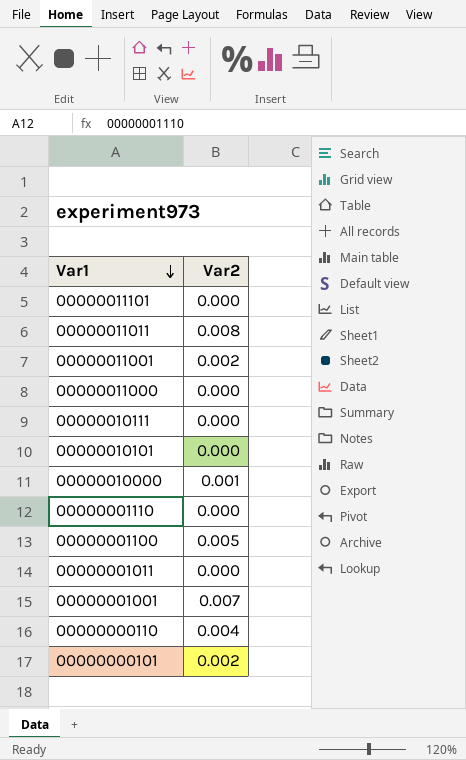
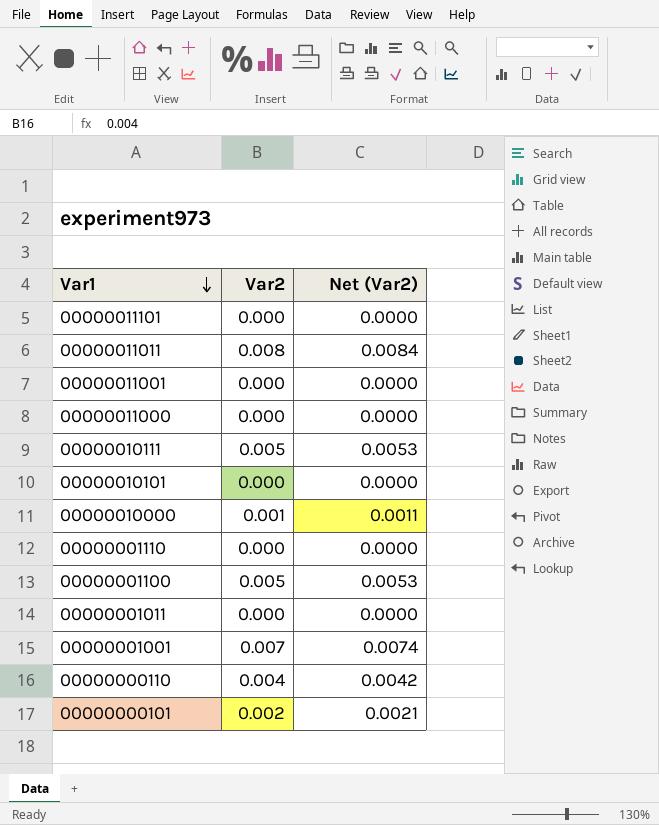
column Net (Var2) | formula: none -> [Var2] * 1.05
00000011001 | Var2: 0.002 -> 0.000
00000010111 | Var2: 0.000 -> 0.005

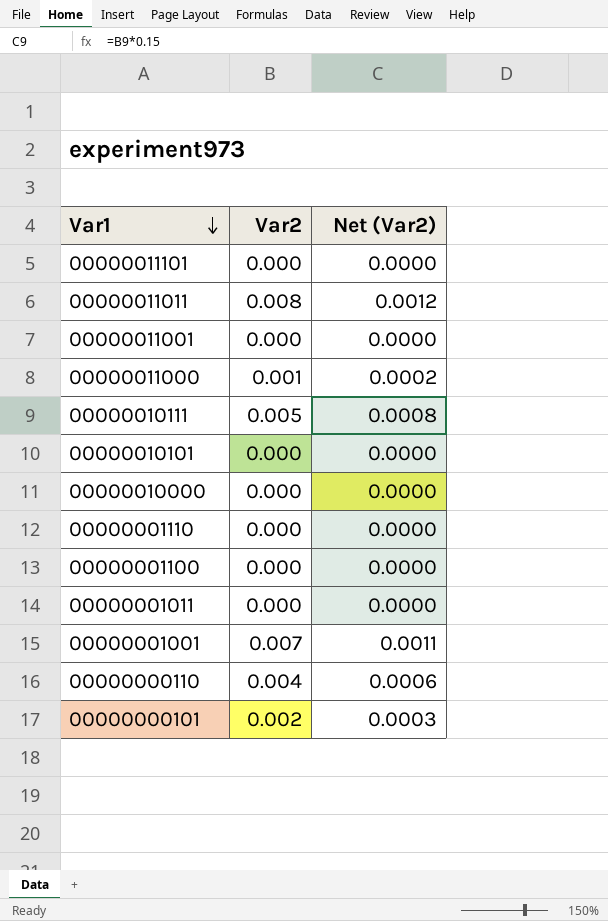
column Net (Var2) | formula: [Var2] * 1.05 -> [Var2] * 0.15
00000011000 | Var2: 0.000 -> 0.001
00000010000 | Var2: 0.001 -> 0.000
00000001100 | Var2: 0.005 -> 0.000

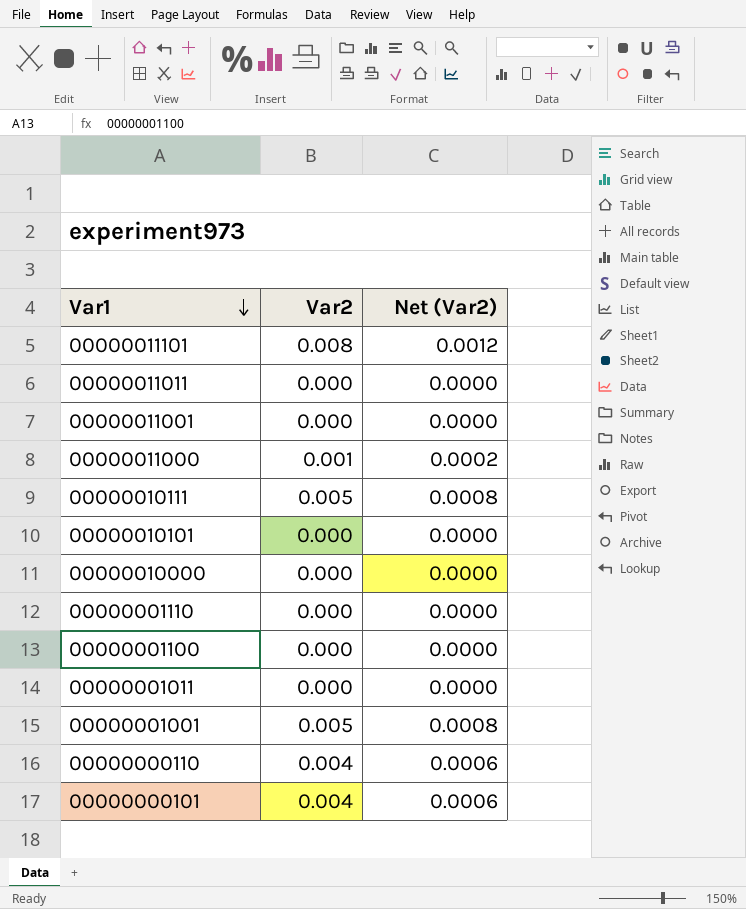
00000011101 | Var2: 0.000 -> 0.008
00000011101 | Net (Var2): 0.0000 -> 0.0012
00000011011 | Var2: 0.008 -> 0.000
00000011011 | Net (Var2): 0.0012 -> 0.0000
00000001001 | Var2: 0.007 -> 0.005
00000001001 | Net (Var2): 0.0011 -> 0.0008
00000000101 | Var2: 0.002 -> 0.004
00000000101 | Net (Var2): 0.0003 -> 0.0006

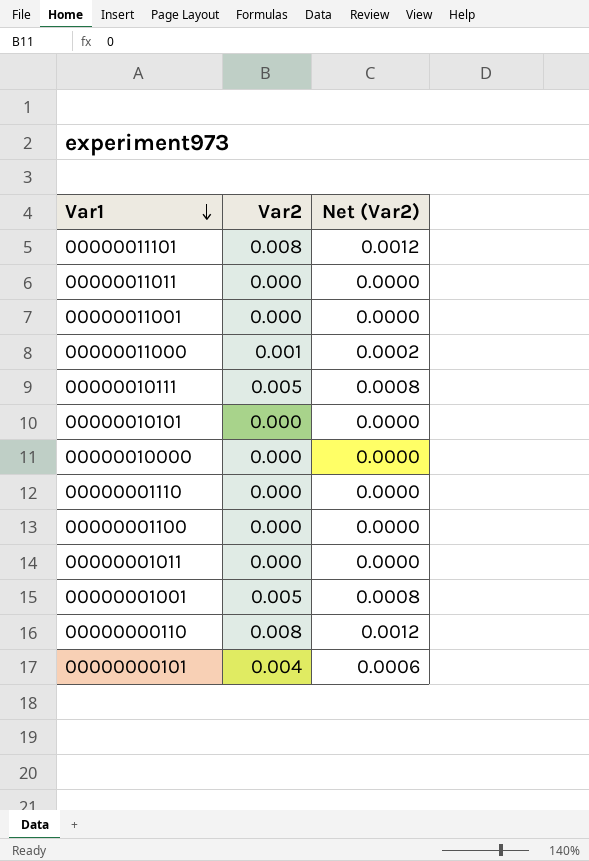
00000000110 | Var2: 0.004 -> 0.008
00000000110 | Net (Var2): 0.0006 -> 0.0012

